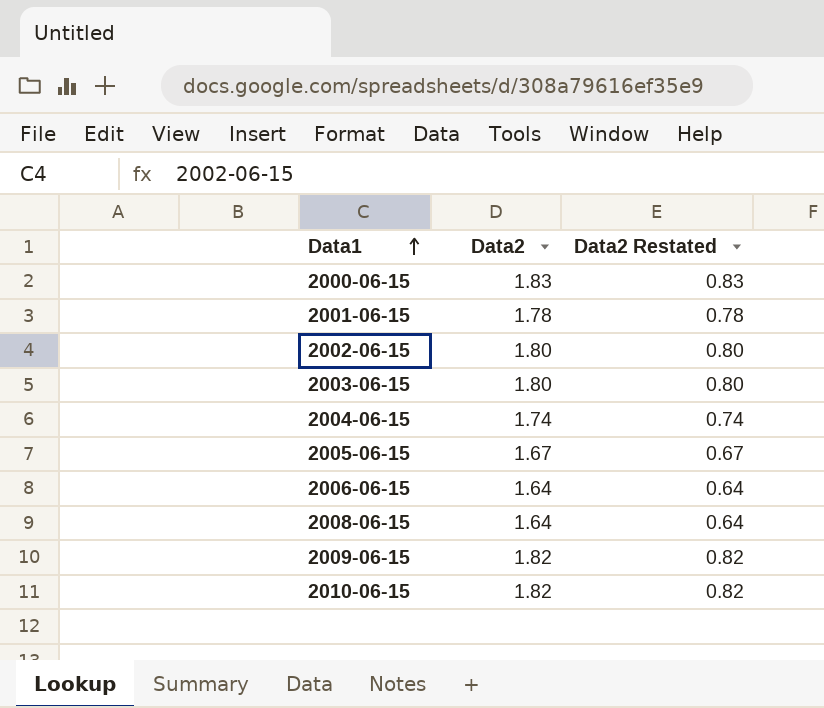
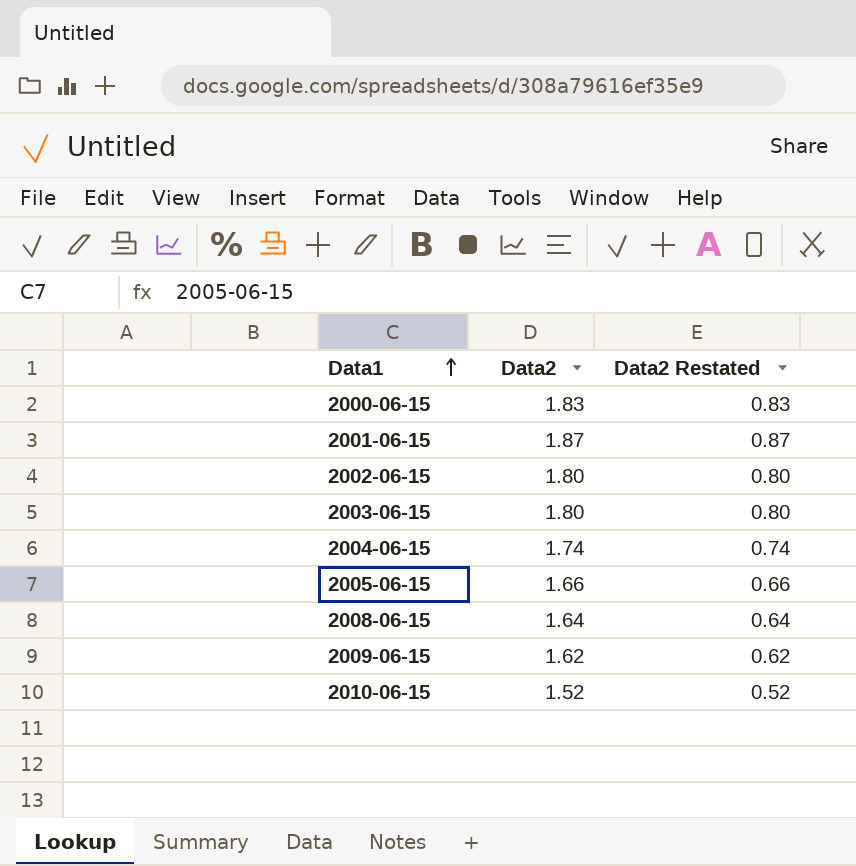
row 2006-06-15: 1.64 | 0.64 -> none
2001-06-15 | Data2: 1.78 -> 1.87
2001-06-15 | Data2 Restated: 0.78 -> 0.87
2005-06-15 | Data2: 1.67 -> 1.66
2005-06-15 | Data2 Restated: 0.67 -> 0.66
2009-06-15 | Data2: 1.82 -> 1.62
2009-06-15 | Data2 Restated: 0.82 -> 0.62
2010-06-15 | Data2: 1.82 -> 1.52
2010-06-15 | Data2 Restated: 0.82 -> 0.52

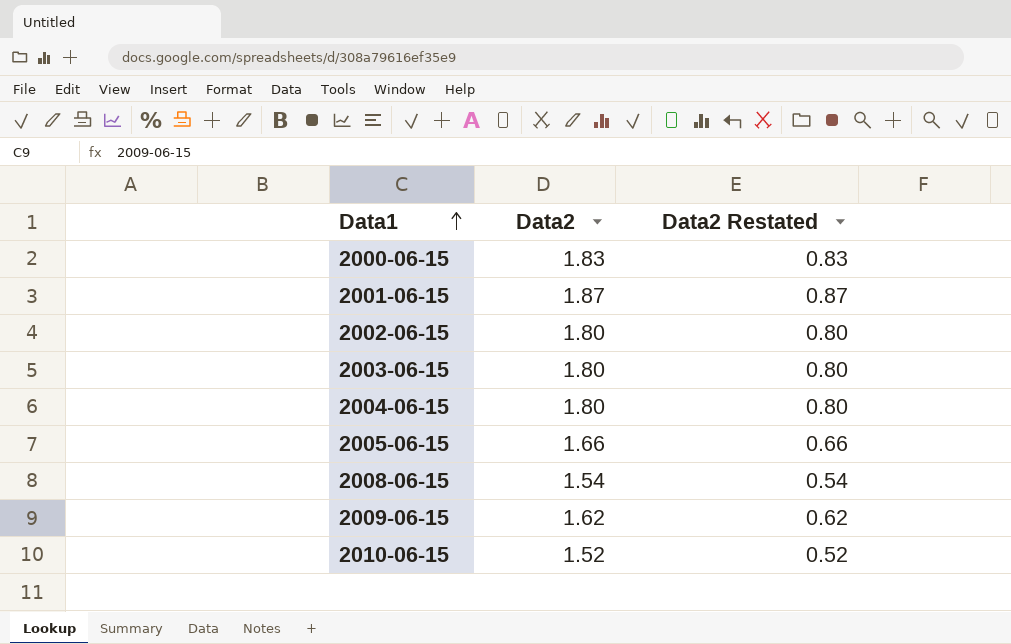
2004-06-15 | Data2: 1.74 -> 1.80
2004-06-15 | Data2 Restated: 0.74 -> 0.80
2008-06-15 | Data2: 1.64 -> 1.54
2008-06-15 | Data2 Restated: 0.64 -> 0.54

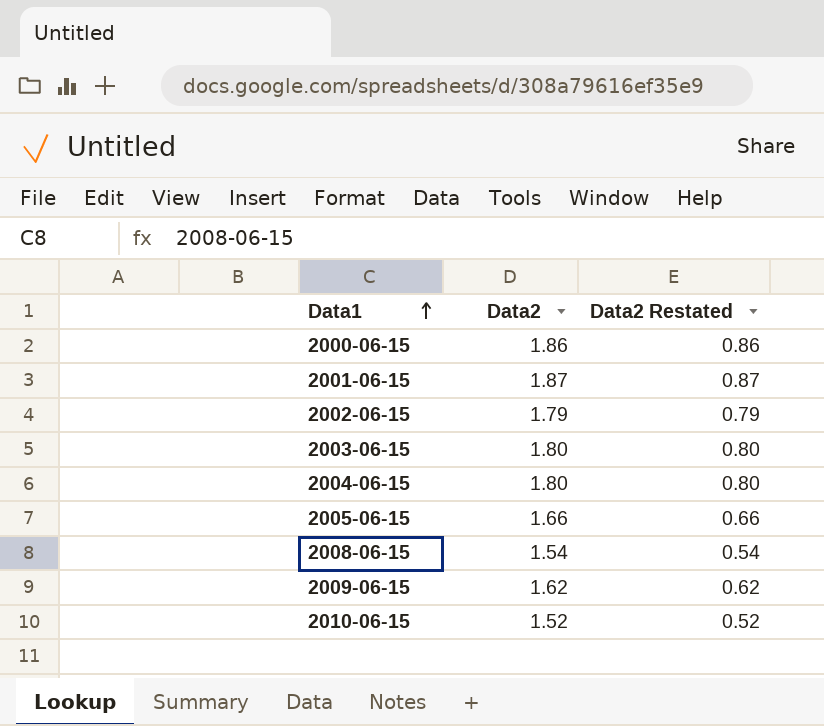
2000-06-15 | Data2: 1.83 -> 1.86
2000-06-15 | Data2 Restated: 0.83 -> 0.86
2002-06-15 | Data2: 1.80 -> 1.79
2002-06-15 | Data2 Restated: 0.80 -> 0.79

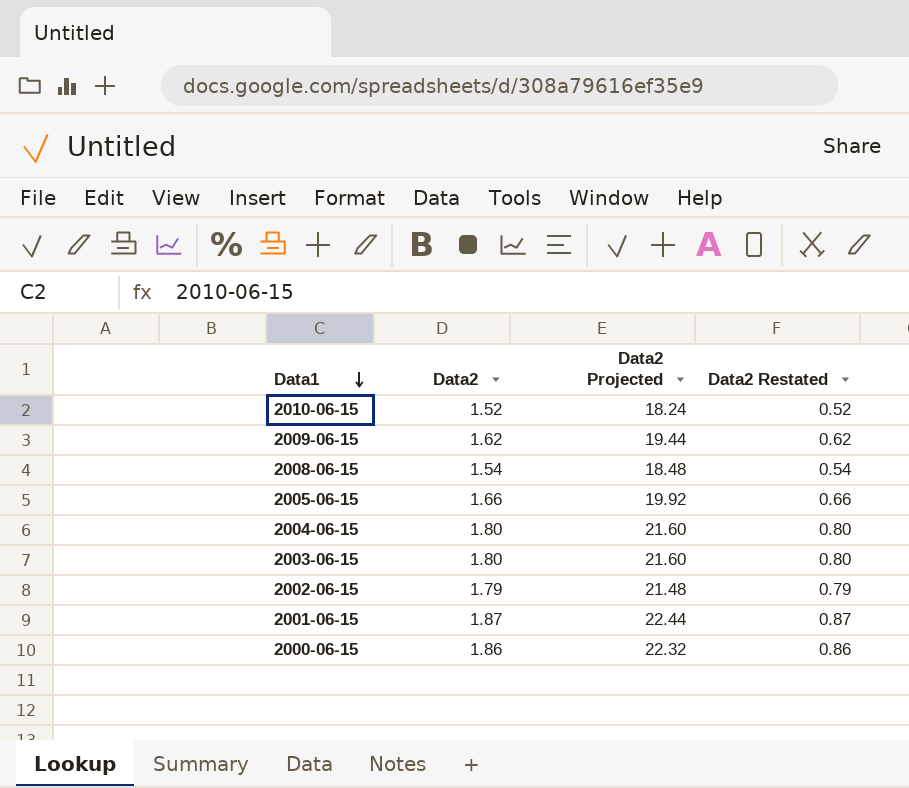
row order: Data1 ascending -> Data1 descending
column Data2 Projected | formula: none -> [Data2] * 12

